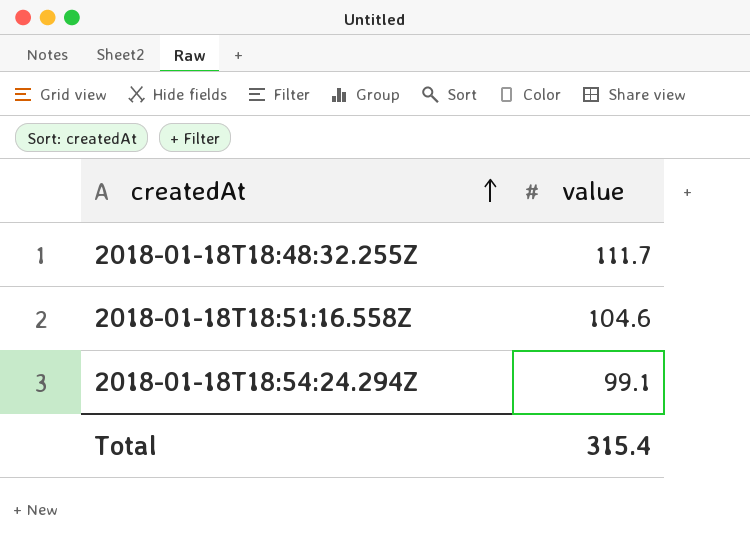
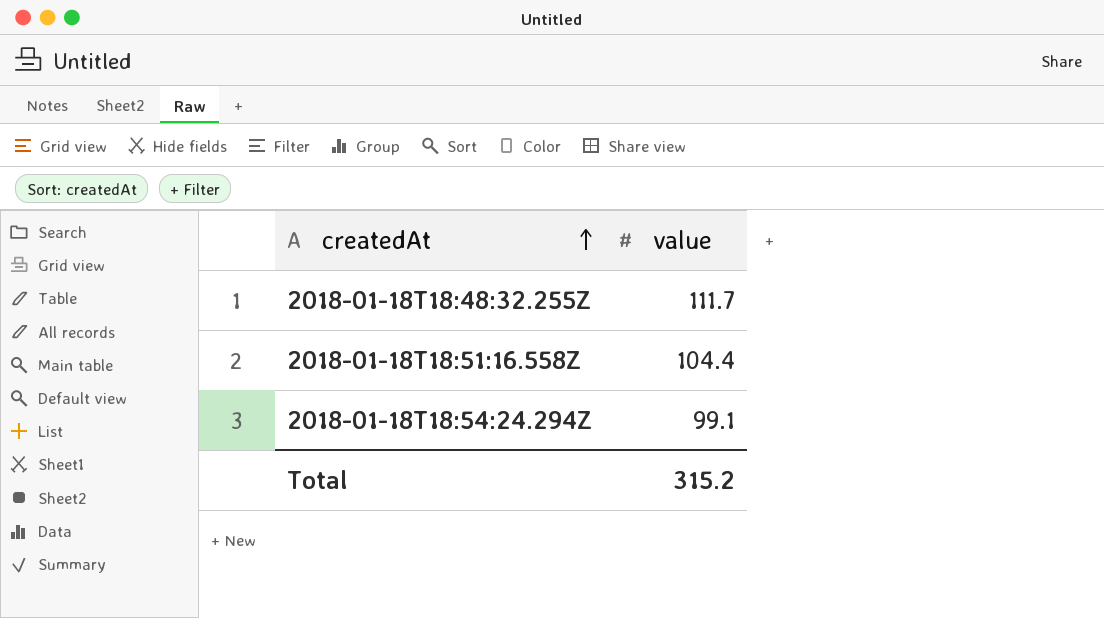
2018-01-18T18:51:16.558Z | value: 104.6 -> 104.4
Total | value: 315.4 -> 315.2

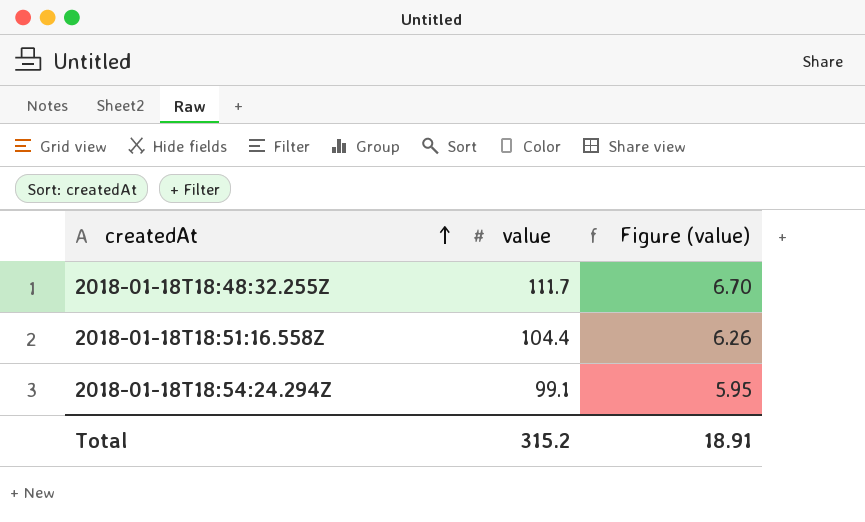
column Figure (value) | formula: none -> [value] * 0.06

